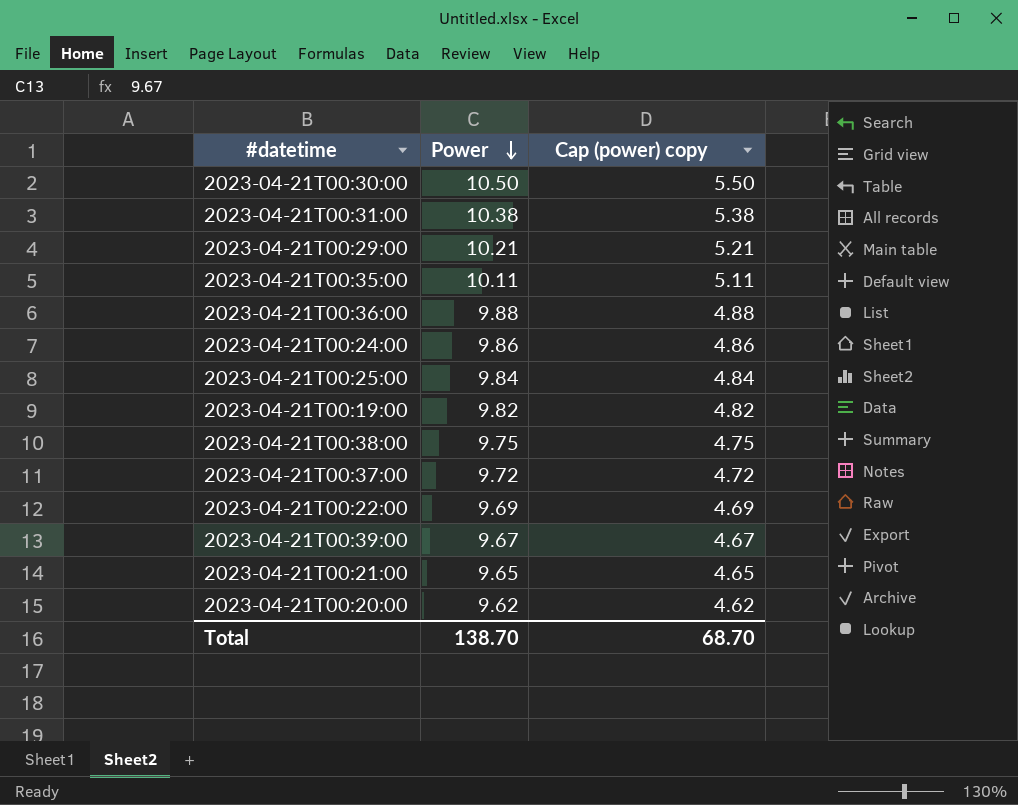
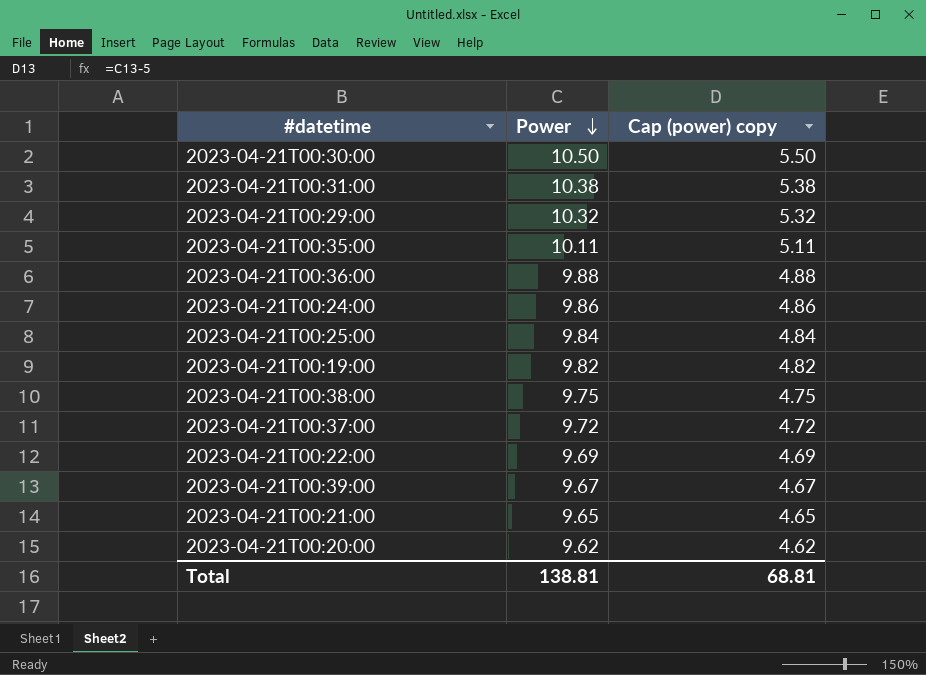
2023-04-21T00:29:00 | Power: 10.21 -> 10.32
2023-04-21T00:29:00 | Cap (power) copy: 5.21 -> 5.32
Total | Power: 138.70 -> 138.81
Total | Cap (power) copy: 68.70 -> 68.81

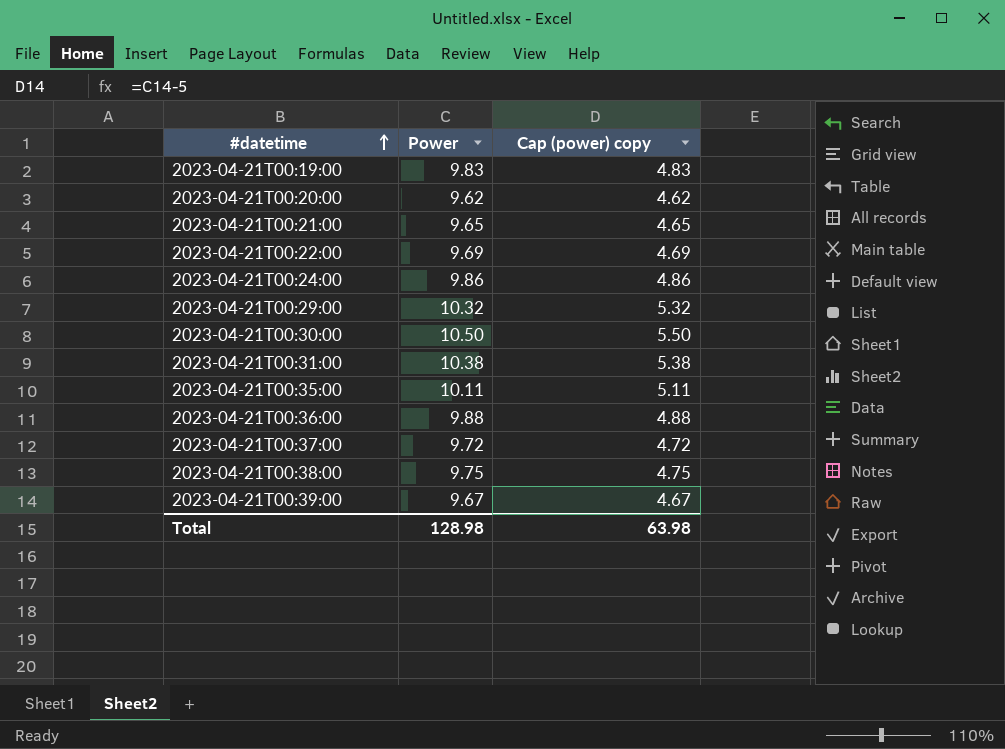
row order: Power descending -> #datetime ascending
row 2023-04-21T00:25:00: 9.84 | 4.84 -> none
2023-04-21T00:19:00 | Power: 9.82 -> 9.83
2023-04-21T00:19:00 | Cap (power) copy: 4.82 -> 4.83
Total | Power: 138.81 -> 128.98
Total | Cap (power) copy: 68.81 -> 63.98

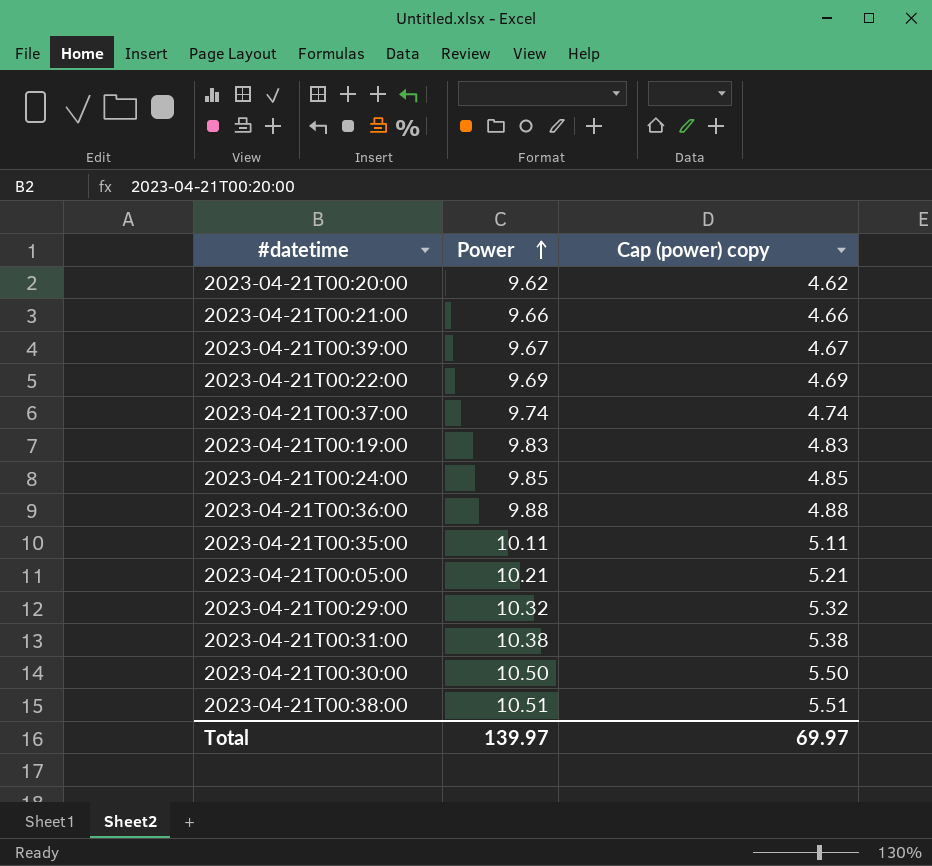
row order: #datetime ascending -> Power ascending
2023-04-21T00:21:00 | Power: 9.65 -> 9.66
2023-04-21T00:21:00 | Cap (power) copy: 4.65 -> 4.66
2023-04-21T00:37:00 | Power: 9.72 -> 9.74
2023-04-21T00:37:00 | Cap (power) copy: 4.72 -> 4.74
2023-04-21T00:24:00 | Power: 9.86 -> 9.85
2023-04-21T00:24:00 | Cap (power) copy: 4.86 -> 4.85
row 2023-04-21T00:05:00: none -> 10.21 | 5.21
2023-04-21T00:38:00 | Power: 9.75 -> 10.51
2023-04-21T00:38:00 | Cap (power) copy: 4.75 -> 5.51
Total | Power: 128.98 -> 139.97
Total | Cap (power) copy: 63.98 -> 69.97

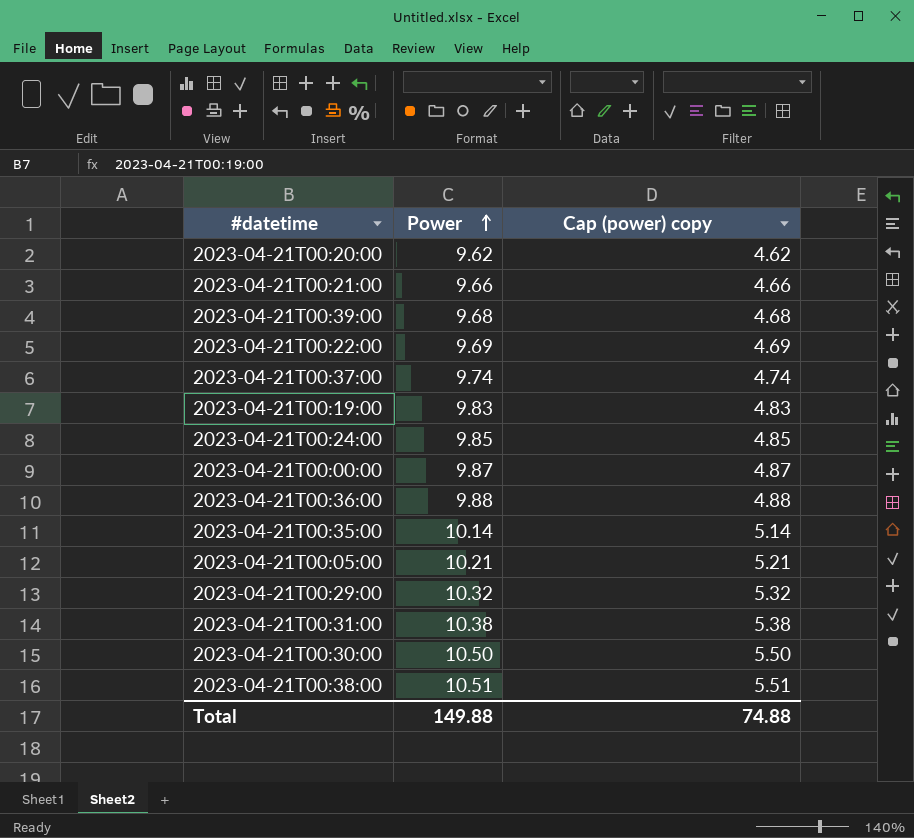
2023-04-21T00:39:00 | Power: 9.67 -> 9.68
2023-04-21T00:39:00 | Cap (power) copy: 4.67 -> 4.68
row 2023-04-21T00:00:00: none -> 9.87 | 4.87
2023-04-21T00:35:00 | Power: 10.11 -> 10.14
2023-04-21T00:35:00 | Cap (power) copy: 5.11 -> 5.14
Total | Power: 139.97 -> 149.88
Total | Cap (power) copy: 69.97 -> 74.88

